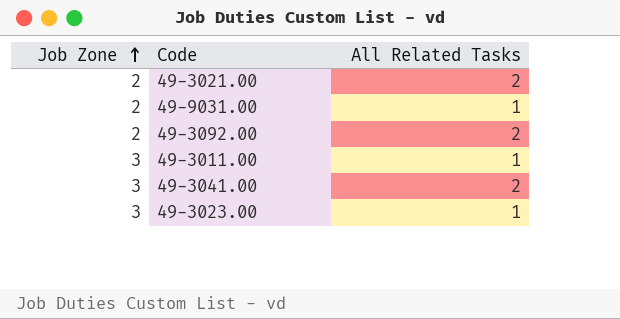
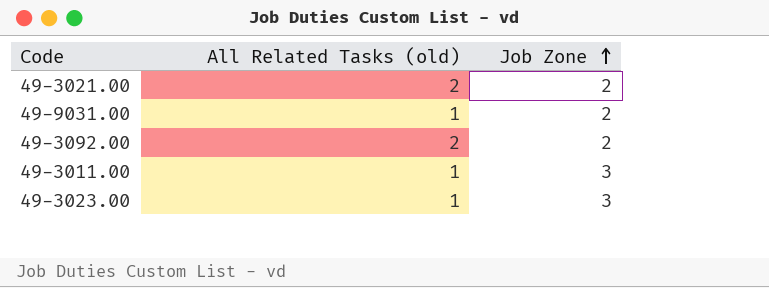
column name: All Related Tasks -> All Related Tasks (old)
column Job Zone | position: 1 -> 3
row 49-3041.00: 3 | 2 -> none

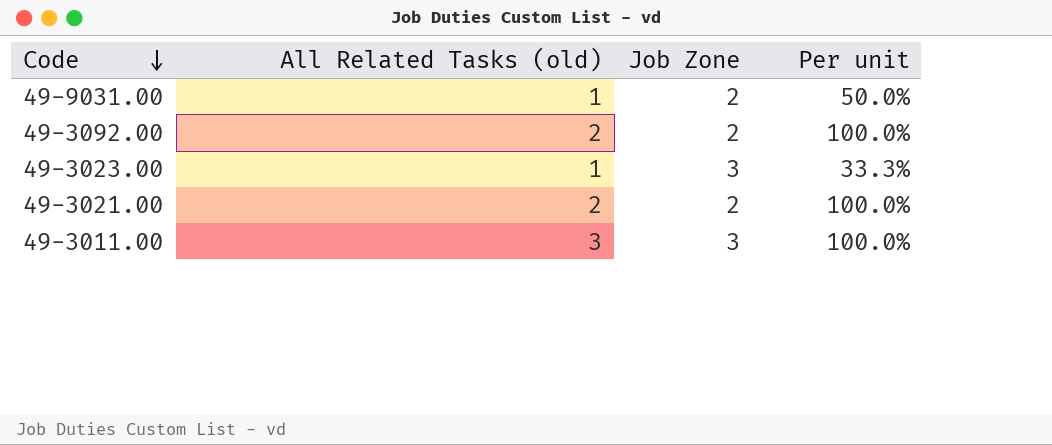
row order: Job Zone ascending -> Code descending
column Per unit | formula: none -> [All Related Tasks (old)] / [Job Zone]
49-3011.00 | All Related Tasks (old): 1 -> 3

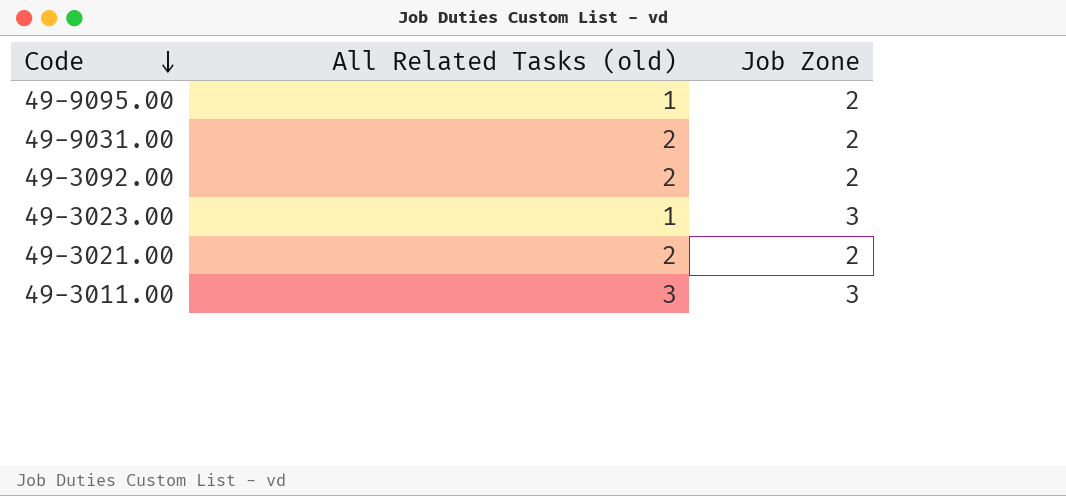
column Per unit | formula: [All Related Tasks (old)] / [Job Zone] -> none
row 49-9095.00: none -> 1 | 2
49-9031.00 | All Related Tasks (old): 1 -> 2

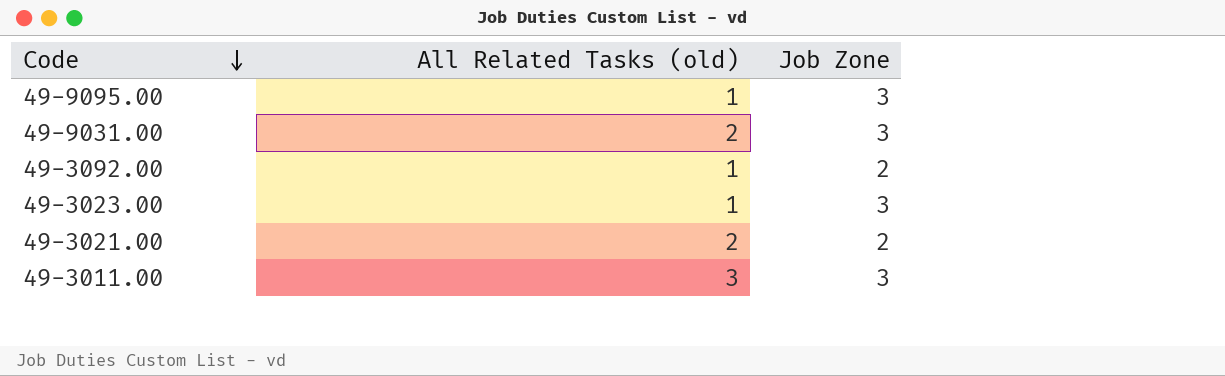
49-9095.00 | Job Zone: 2 -> 3
49-9031.00 | Job Zone: 2 -> 3
49-3092.00 | All Related Tasks (old): 2 -> 1

